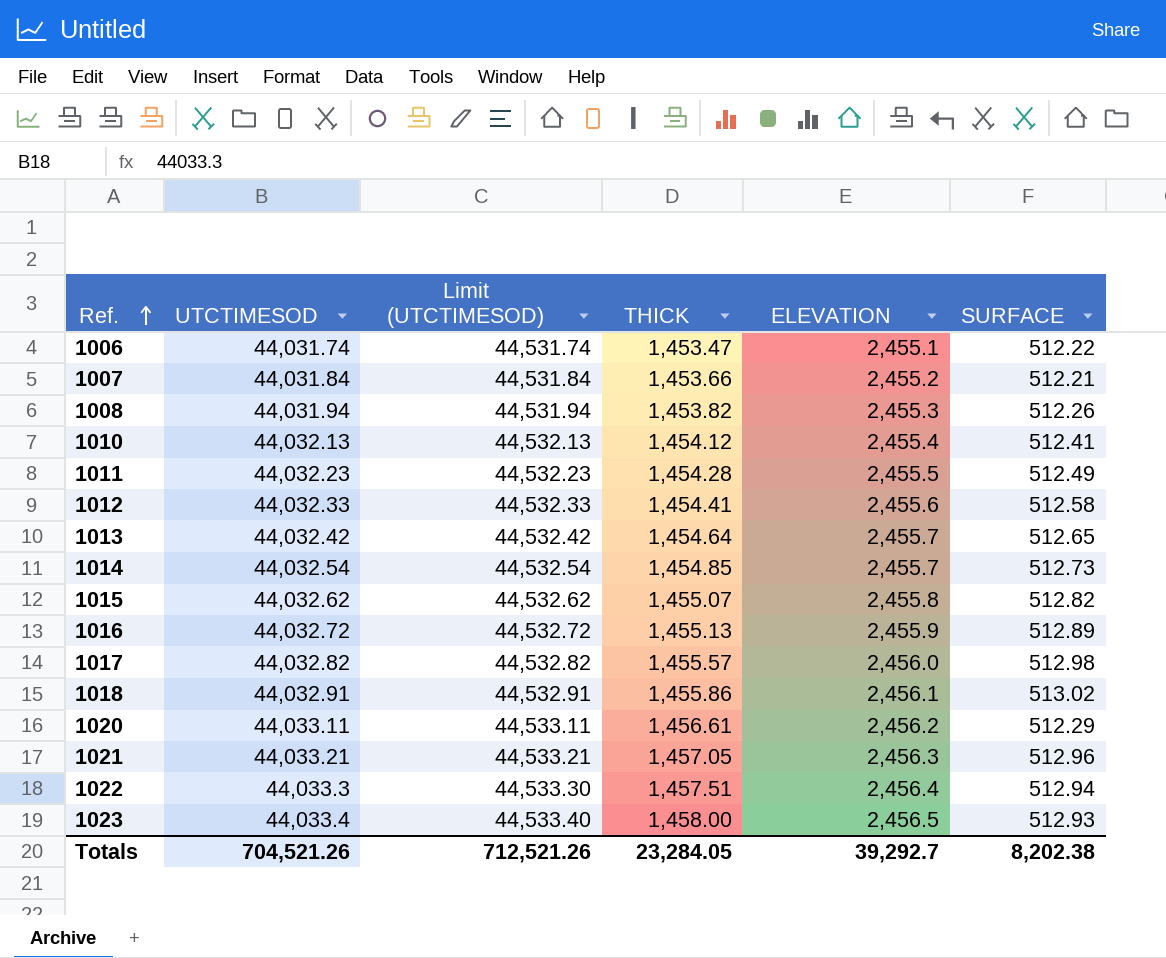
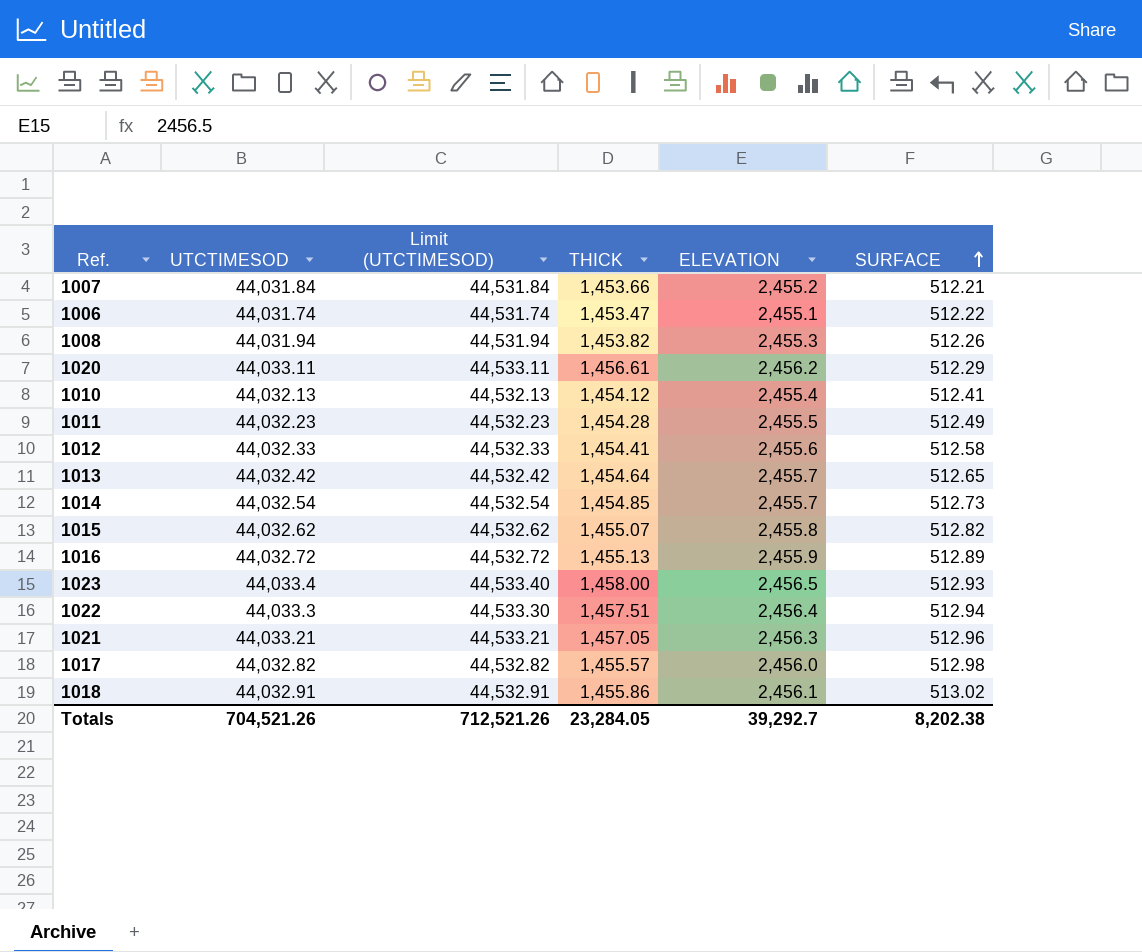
row order: Ref. ascending -> SURFACE ascending

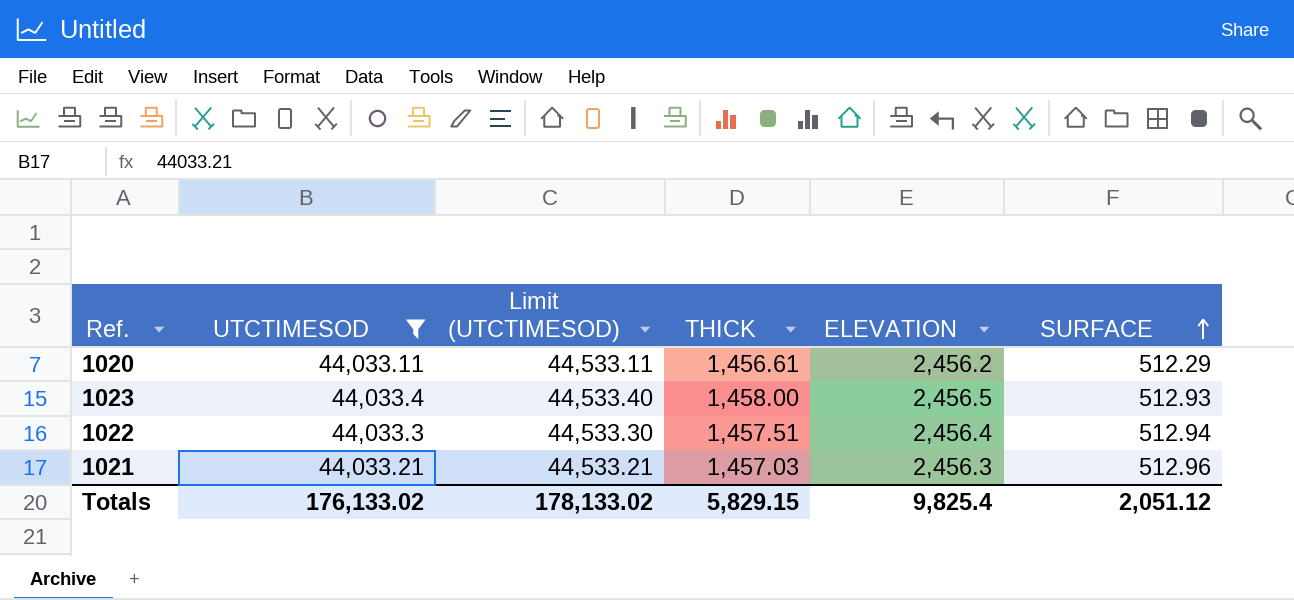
filter: none -> UTCTIMESOD >= 44,033.11
1021 | THICK: 1,457.05 -> 1,457.03
Totals | UTCTIMESOD: 704,521.26 -> 176,133.02
Totals | Limit (UTCTIMESOD): 712,521.26 -> 178,133.02
Totals | THICK: 23,284.05 -> 5,829.15
Totals | ELEVATION: 39,292.7 -> 9,825.4
Totals | SURFACE: 8,202.38 -> 2,051.12

